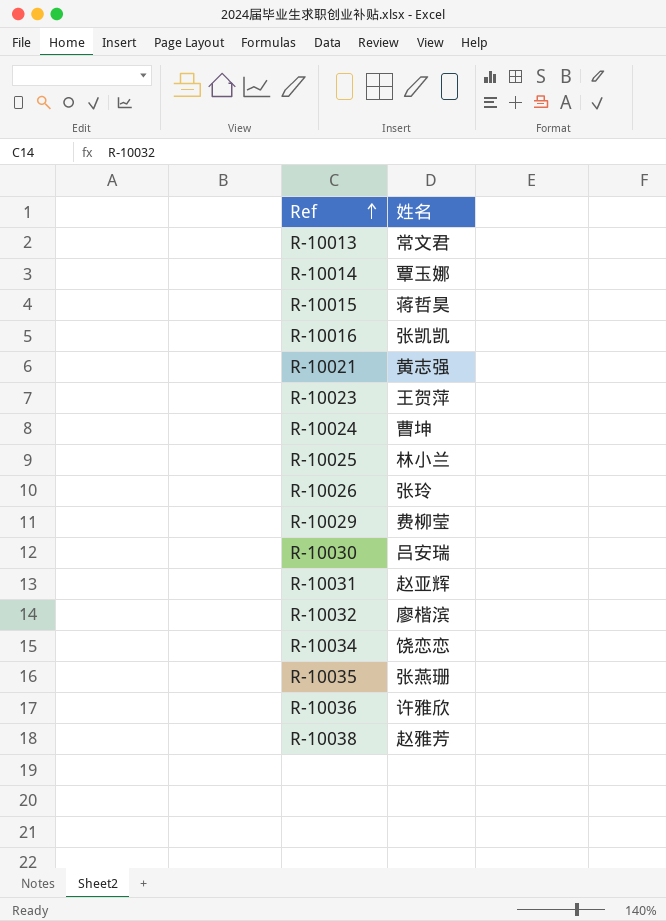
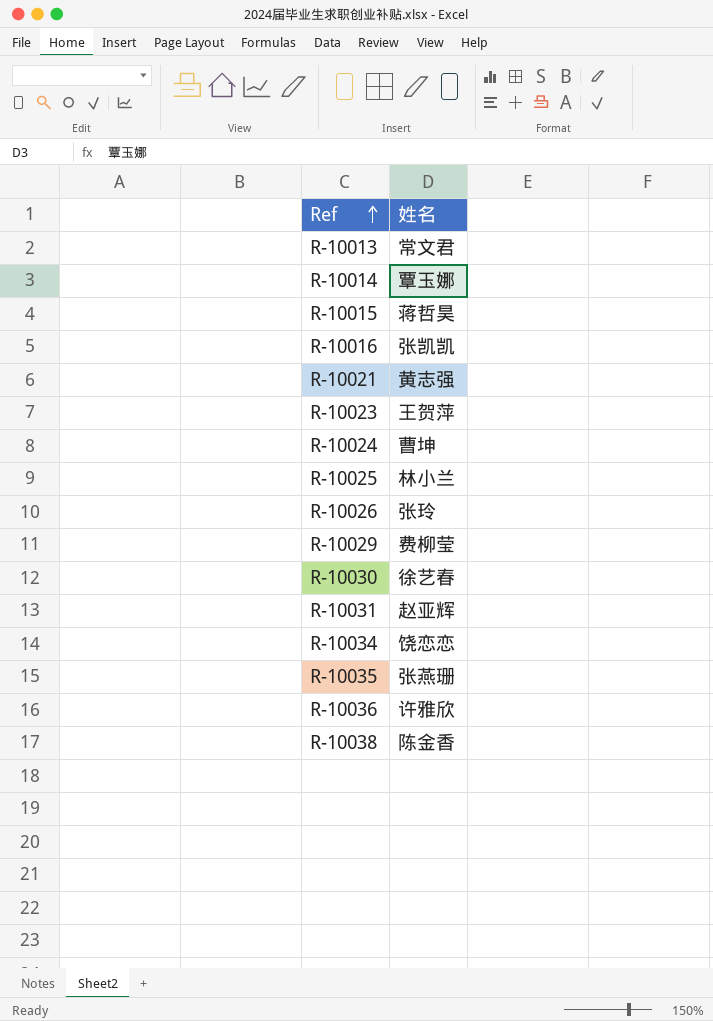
row R-10032: 廖楷滨 -> none
R-10030 | 姓名: 吕安瑞 -> 徐艺春
R-10038 | 姓名: 赵雅芳 -> 陈金香

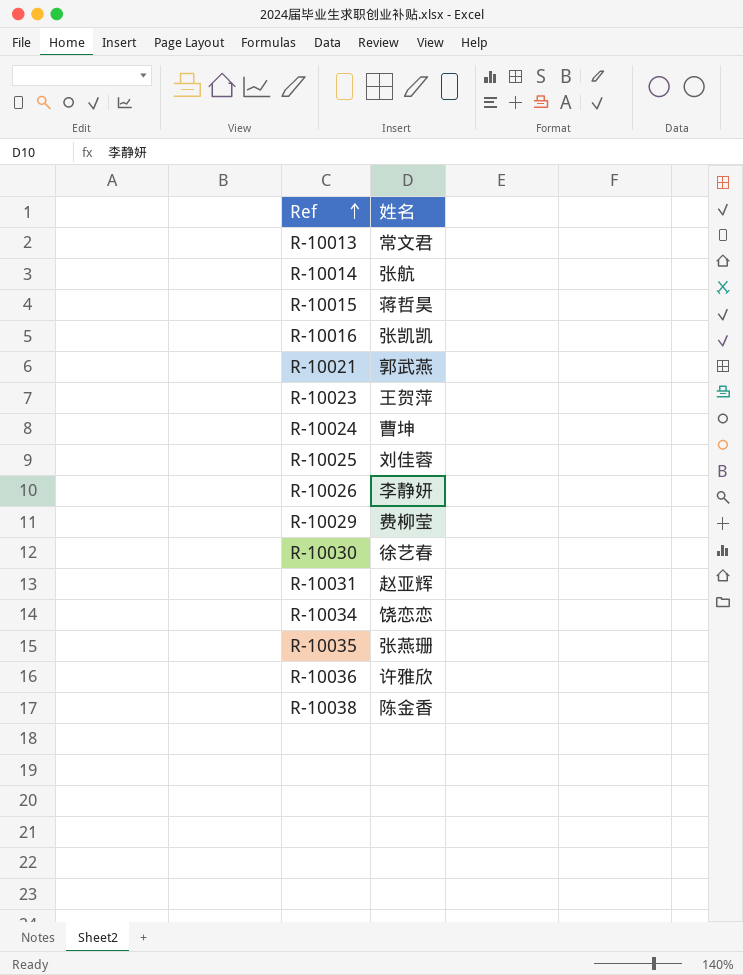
R-10014 | 姓名: 覃玉娜 -> 张航
R-10021 | 姓名: 黄志强 -> 郭武燕
R-10025 | 姓名: 林小兰 -> 刘佳蓉
R-10026 | 姓名: 张玲 -> 李静妍

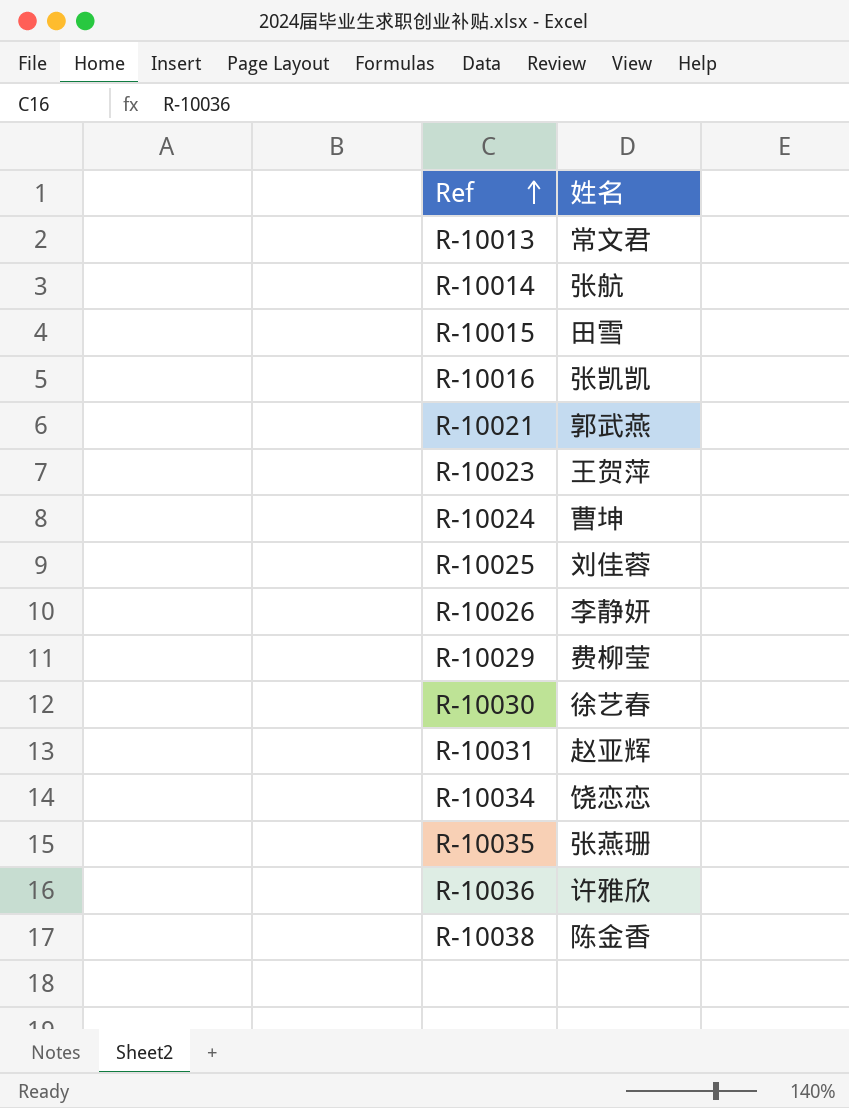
R-10015 | 姓名: 蒋哲昊 -> 田雪

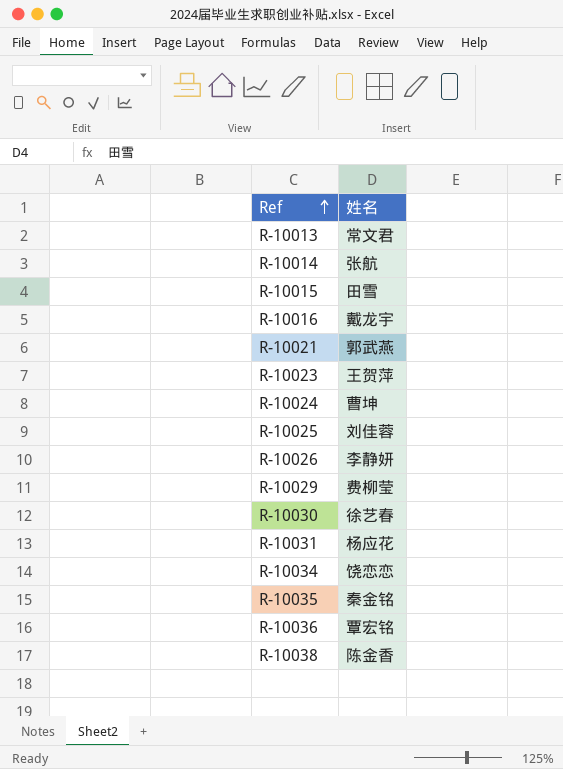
R-10016 | 姓名: 张凯凯 -> 戴龙宇
R-10031 | 姓名: 赵亚辉 -> 杨应花
R-10035 | 姓名: 张燕珊 -> 秦金铭
R-10036 | 姓名: 许雅欣 -> 覃宏铭

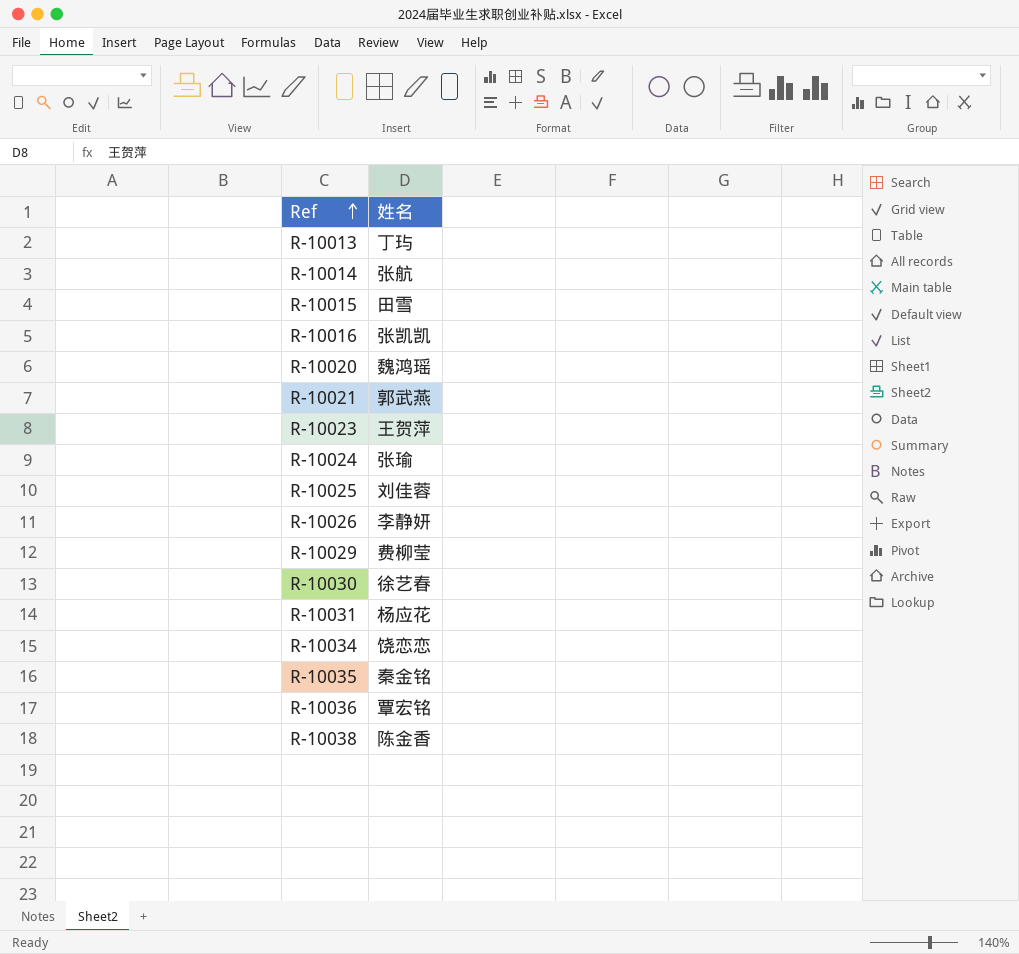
R-10013 | 姓名: 常文君 -> 丁玙
R-10016 | 姓名: 戴龙宇 -> 张凯凯
row R-10020: none -> 魏鸿瑶
R-10024 | 姓名: 曹坤 -> 张瑜

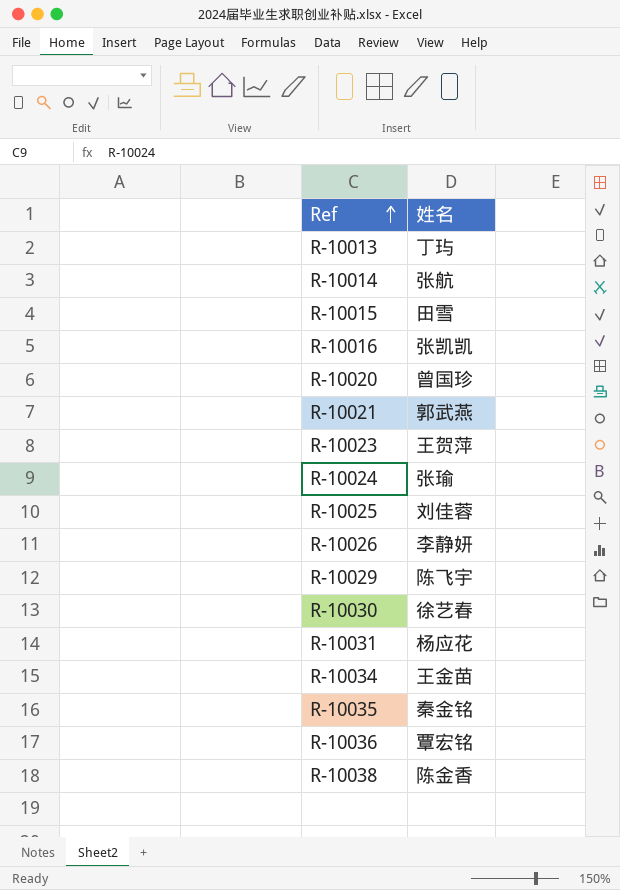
R-10020 | 姓名: 魏鸿瑶 -> 曾国珍
R-10029 | 姓名: 费柳莹 -> 陈飞宇
R-10034 | 姓名: 饶恋恋 -> 王金苗

